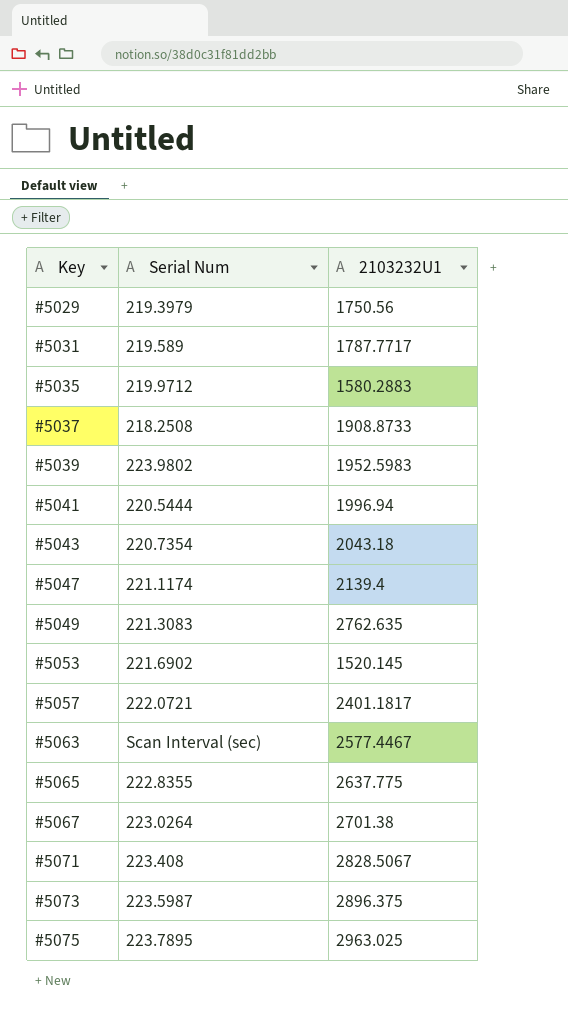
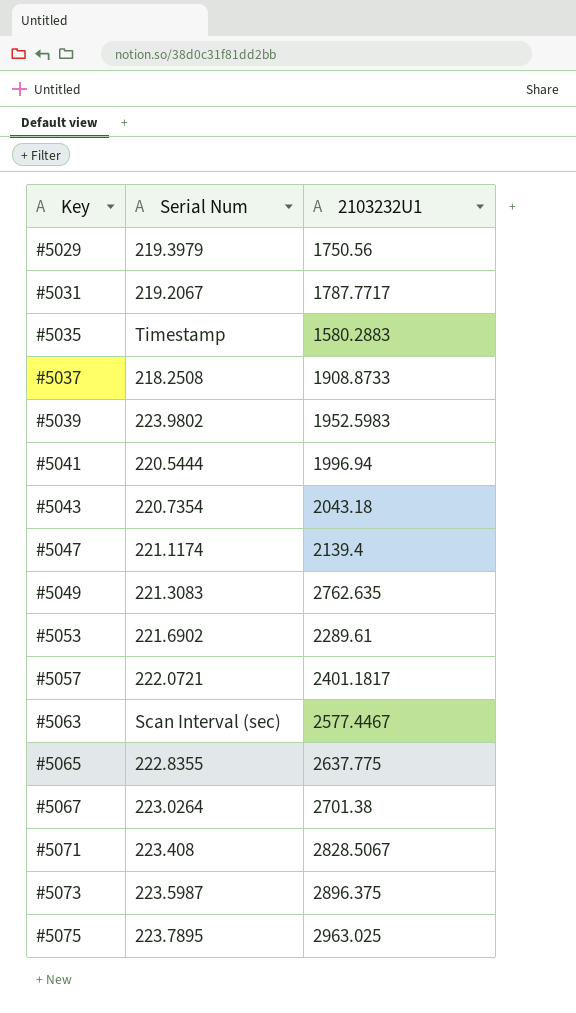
#5031 | Serial Num: 219.589 -> 219.2067
#5035 | Serial Num: 219.9712 -> Timestamp
#5053 | 2103232U1: 1520.145 -> 2289.61

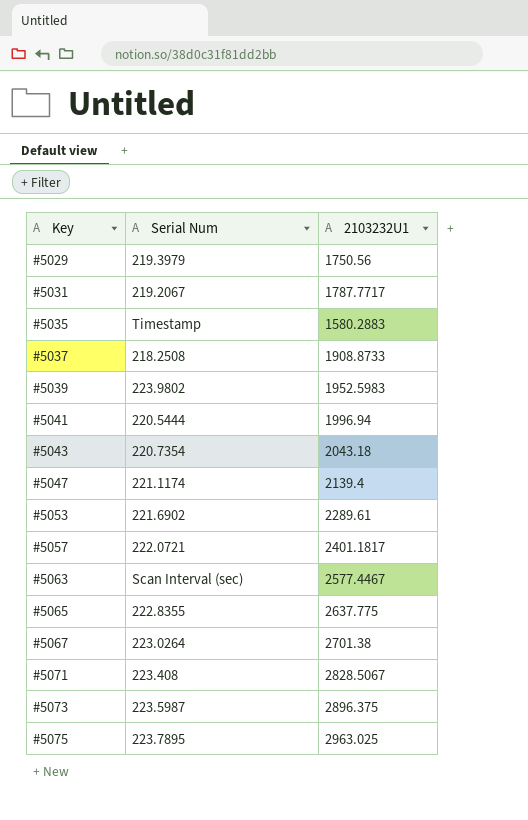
row #5049: 221.3083 | 2762.635 -> none

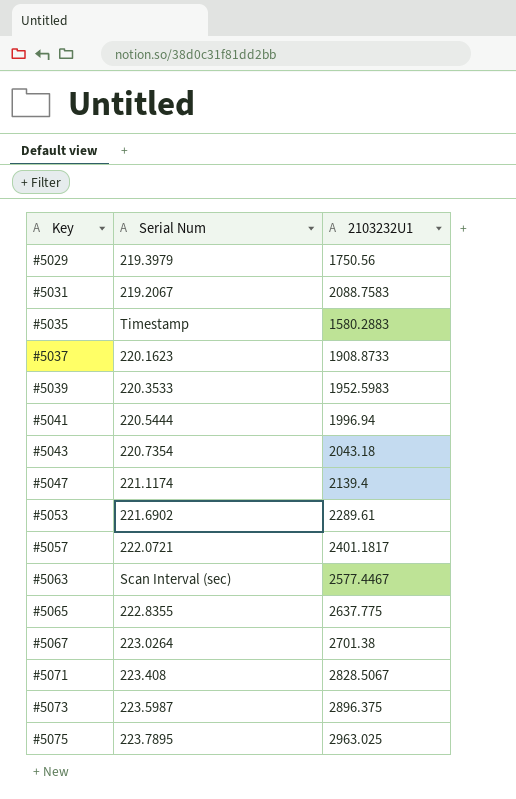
#5031 | 2103232U1: 1787.7717 -> 2088.7583
#5037 | Serial Num: 218.2508 -> 220.1623
#5039 | Serial Num: 223.9802 -> 220.3533

